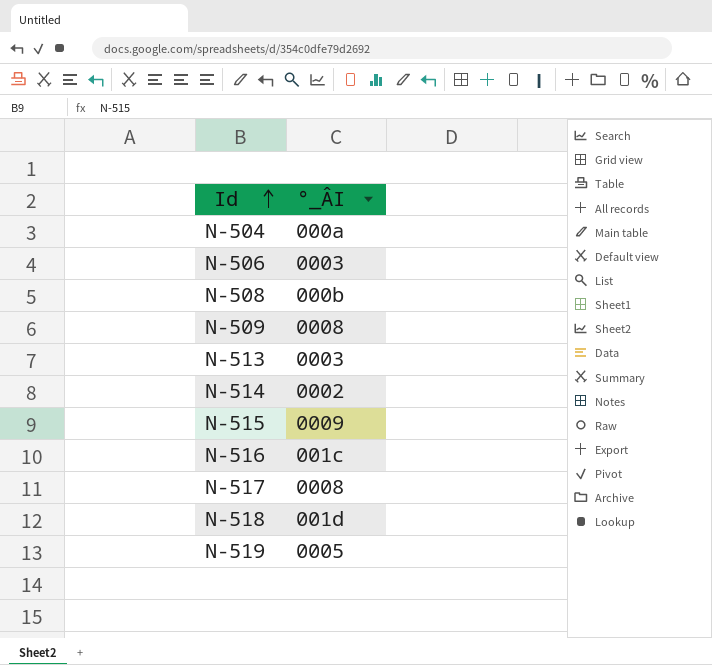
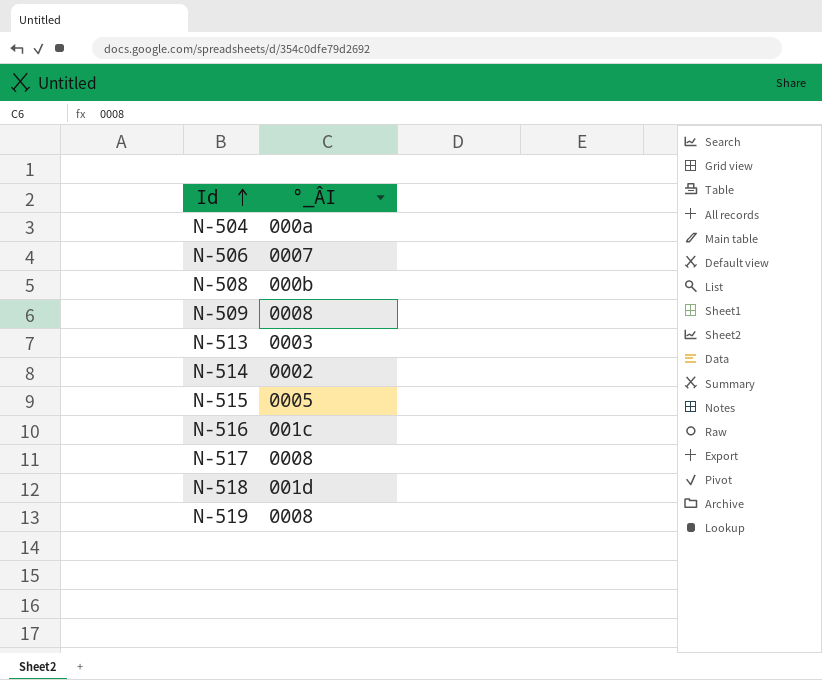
N-506 | °_ÂI: 0003 -> 0007
N-515 | °_ÂI: 0009 -> 0005
N-519 | °_ÂI: 0005 -> 0008

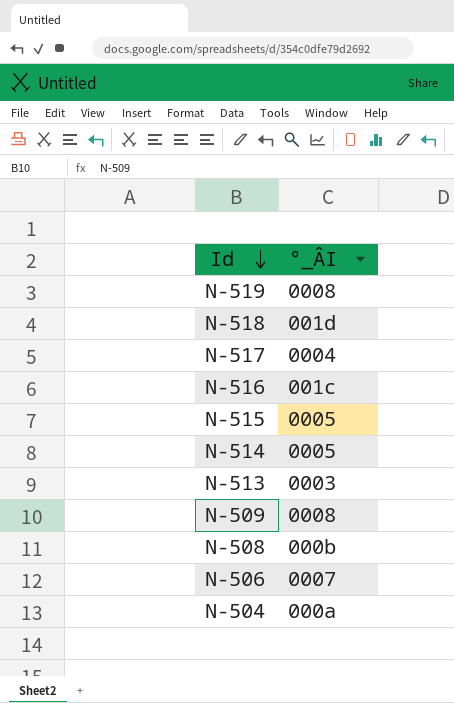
row order: Id ascending -> Id descending
N-517 | °_ÂI: 0008 -> 0004
N-514 | °_ÂI: 0002 -> 0005

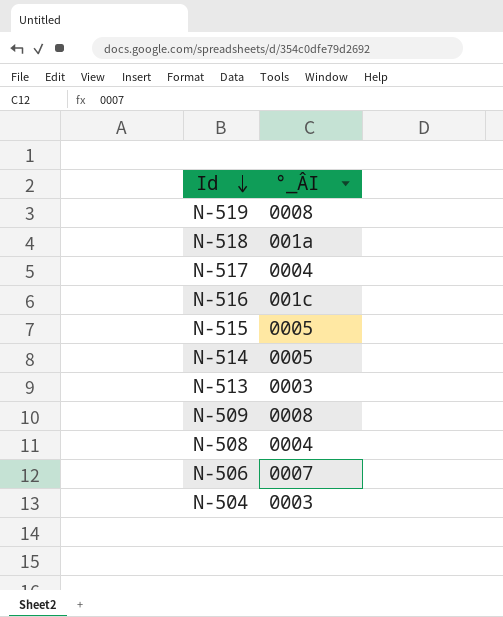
N-518 | °_ÂI: 001d -> 001a
N-508 | °_ÂI: 000b -> 0004
N-504 | °_ÂI: 000a -> 0003

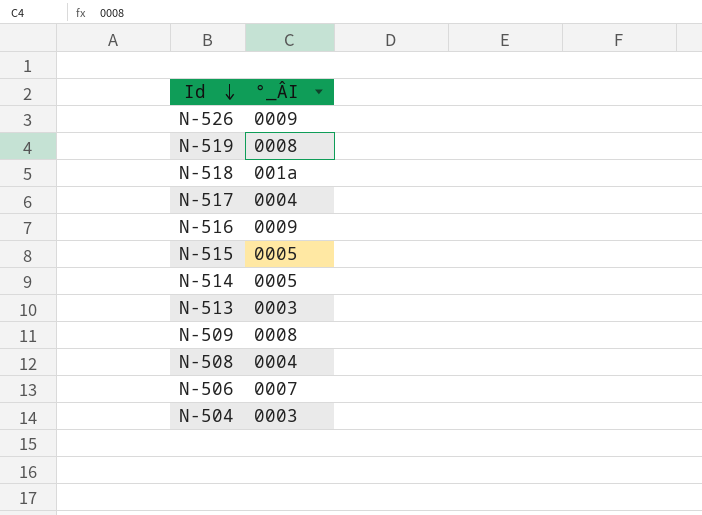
row N-526: none -> 0009
N-516 | °_ÂI: 001c -> 0009

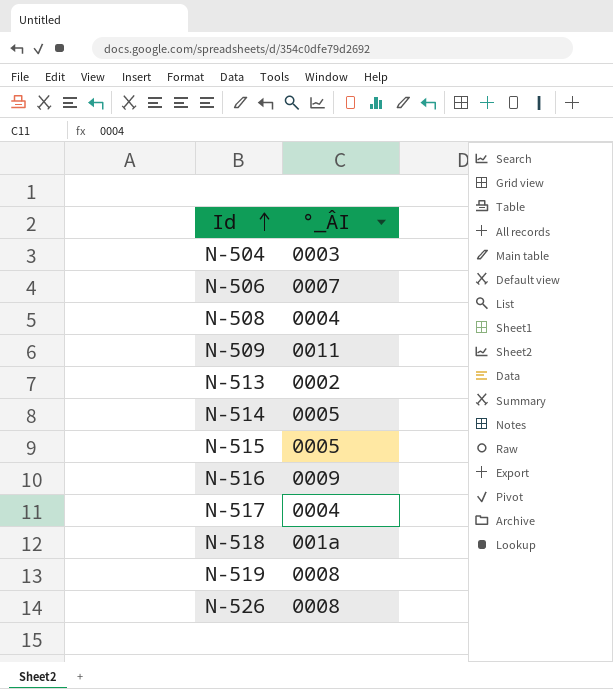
row order: Id descending -> Id ascending
N-509 | °_ÂI: 0008 -> 0011
N-513 | °_ÂI: 0003 -> 0002
N-526 | °_ÂI: 0009 -> 0008

